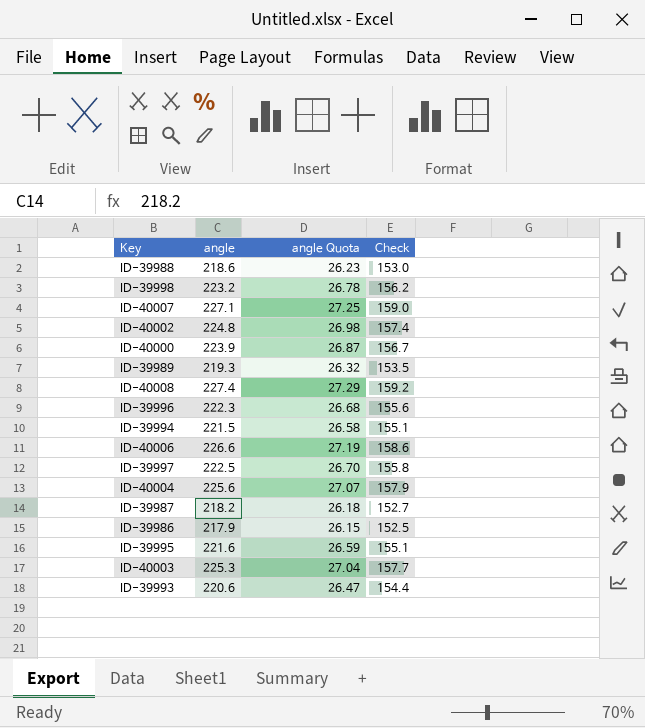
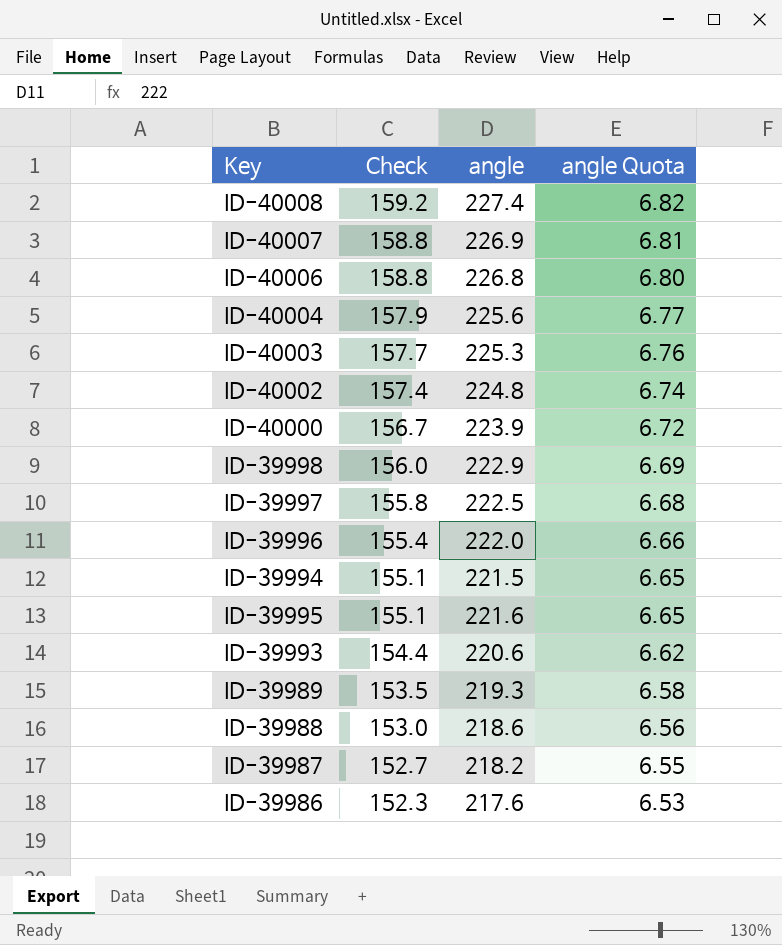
row order: none -> Check descending
column Check | position: 4 -> 2
column angle Quota | formula: [angle] * 0.12 -> [angle] * 0.03
ID-40007 | Check: 159.0 -> 158.8
ID-40007 | angle: 227.1 -> 226.9
ID-40006 | Check: 158.6 -> 158.8
ID-40006 | angle: 226.6 -> 226.8
ID-39998 | Check: 156.2 -> 156.0
ID-39998 | angle: 223.2 -> 222.9
ID-39996 | Check: 155.6 -> 155.4
ID-39996 | angle: 222.3 -> 222.0
ID-39986 | Check: 152.5 -> 152.3
ID-39986 | angle: 217.9 -> 217.6

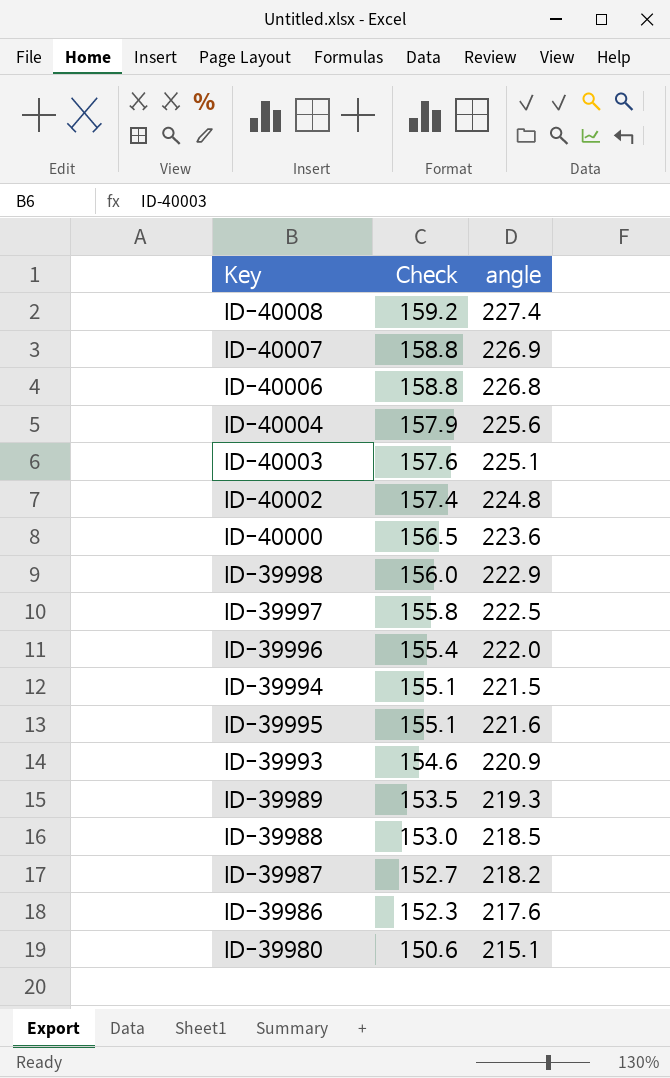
column angle Quota | formula: [angle] * 0.03 -> none
ID-40003 | Check: 157.7 -> 157.6
ID-40003 | angle: 225.3 -> 225.1
ID-40000 | Check: 156.7 -> 156.5
ID-40000 | angle: 223.9 -> 223.6
ID-39993 | Check: 154.4 -> 154.6
ID-39993 | angle: 220.6 -> 220.9
ID-39988 | angle: 218.6 -> 218.5
row ID-39980: none -> 150.6 | 215.1

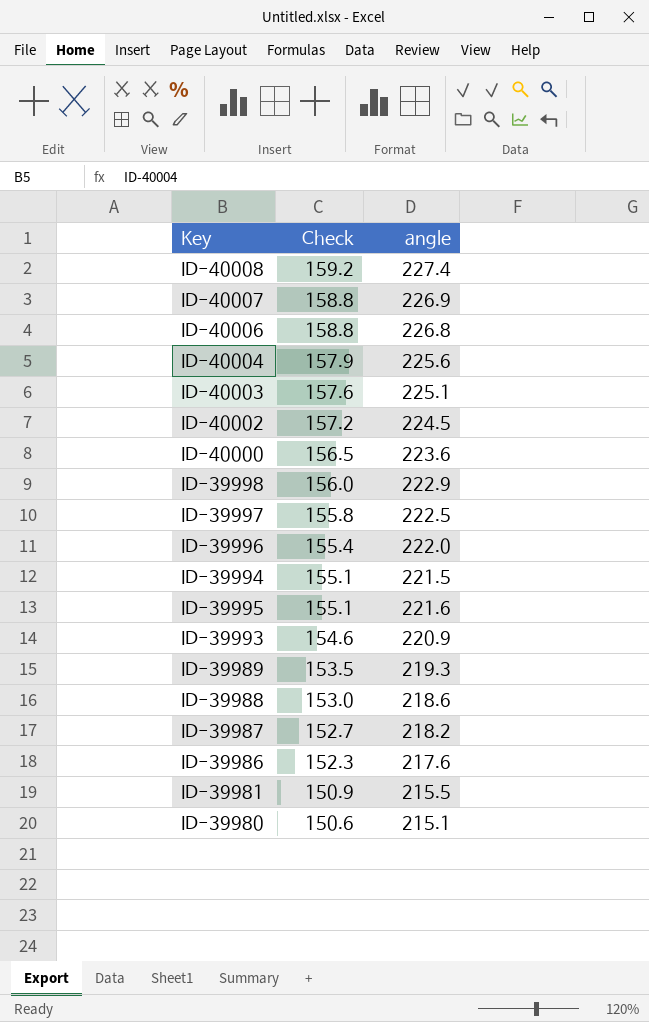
ID-40002 | Check: 157.4 -> 157.2
ID-40002 | angle: 224.8 -> 224.5
ID-39988 | angle: 218.5 -> 218.6
row ID-39981: none -> 150.9 | 215.5

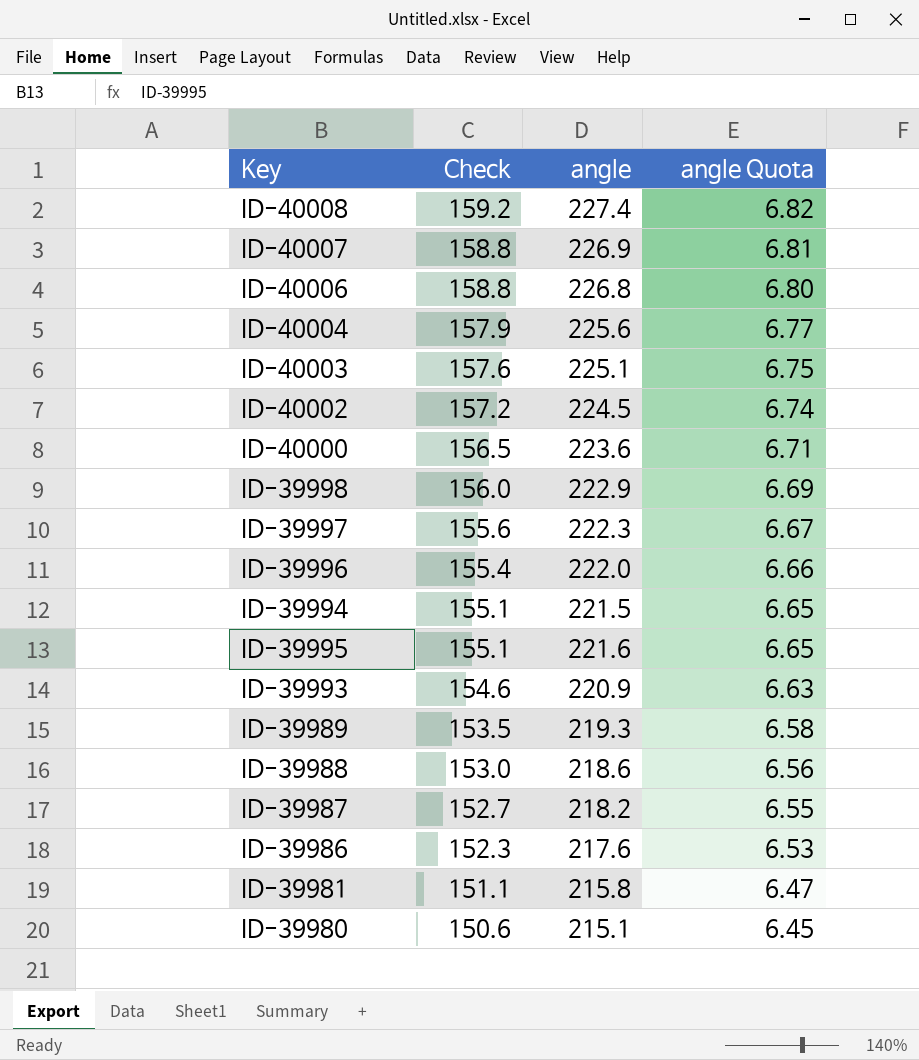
column angle Quota | formula: none -> [angle] * 0.03
ID-39997 | Check: 155.8 -> 155.6
ID-39997 | angle: 222.5 -> 222.3
ID-39981 | Check: 150.9 -> 151.1
ID-39981 | angle: 215.5 -> 215.8

